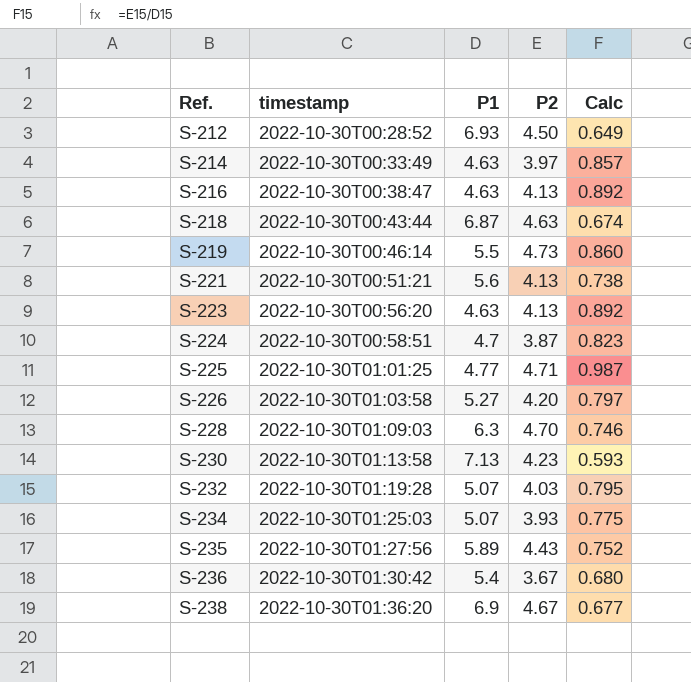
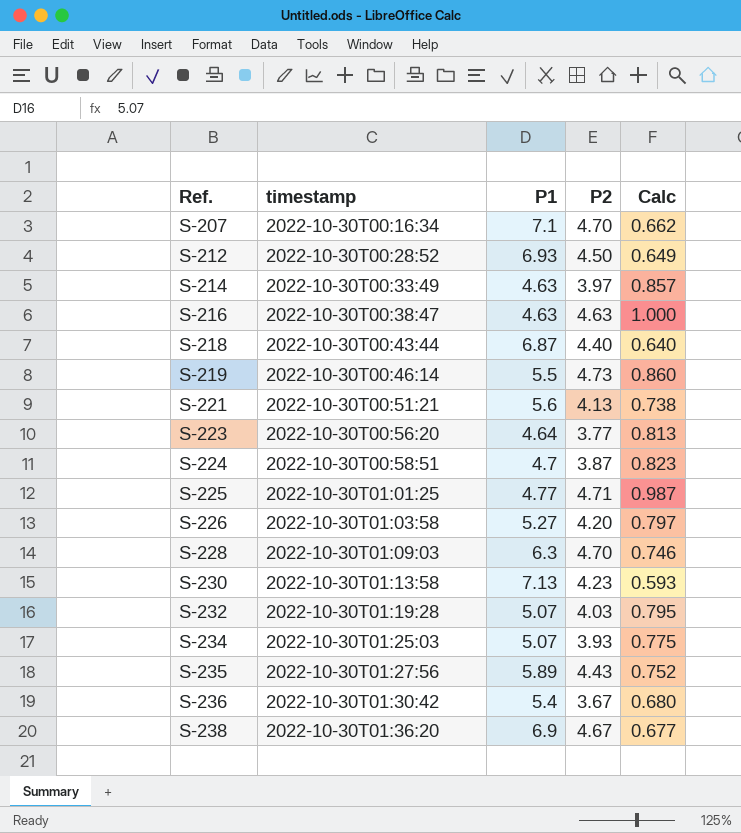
row S-207: none -> 2022-10-30T00:16:34 | 7.1 | 4.70 | 0.662
S-216 | P2: 4.13 -> 4.63
S-216 | Calc: 0.892 -> 1.000
S-218 | P2: 4.63 -> 4.40
S-218 | Calc: 0.674 -> 0.640
S-223 | P1: 4.63 -> 4.64
S-223 | P2: 4.13 -> 3.77
S-223 | Calc: 0.892 -> 0.813

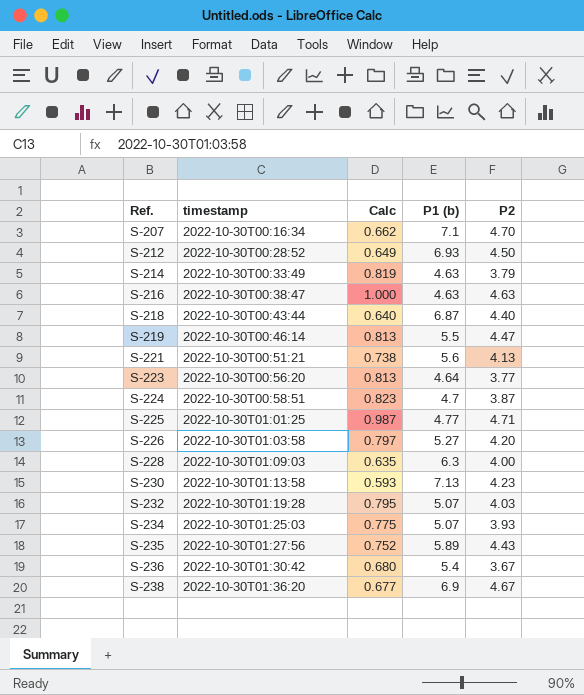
column Calc | position: 5 -> 3
column name: P1 -> P1 (b)
S-214 | Calc: 0.857 -> 0.819
S-214 | P2: 3.97 -> 3.79
S-219 | Calc: 0.860 -> 0.813
S-219 | P2: 4.73 -> 4.47
S-228 | Calc: 0.746 -> 0.635
S-228 | P2: 4.70 -> 4.00

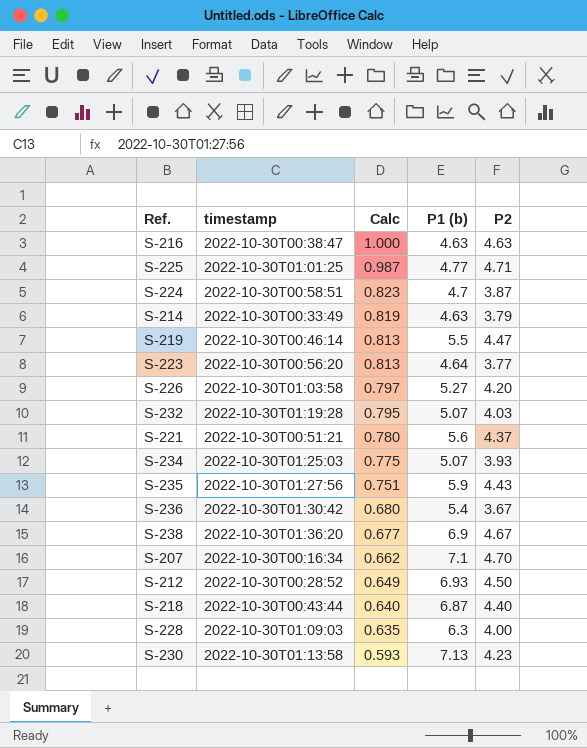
row order: Ref. ascending -> Calc descending
S-221 | Calc: 0.738 -> 0.780
S-221 | P2: 4.13 -> 4.37
S-235 | Calc: 0.752 -> 0.751
S-235 | P1 (b): 5.89 -> 5.9

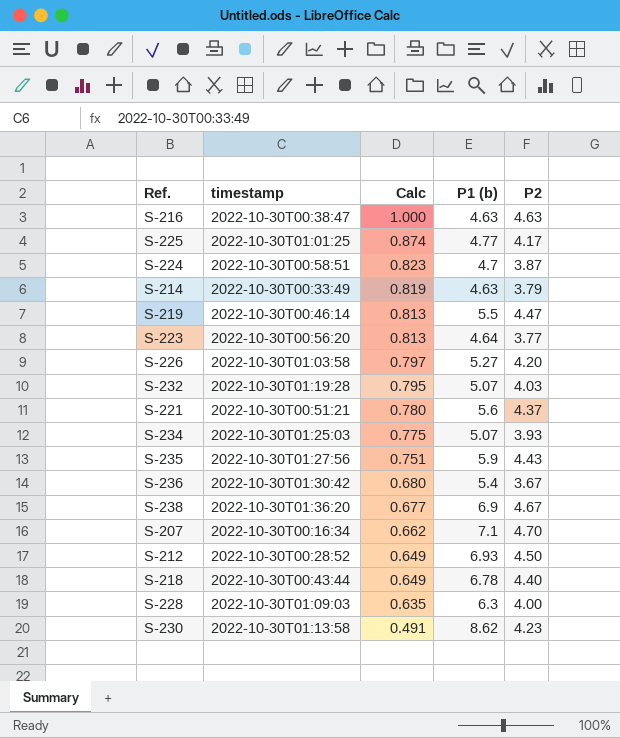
S-225 | Calc: 0.987 -> 0.874
S-225 | P2: 4.71 -> 4.17
S-218 | Calc: 0.640 -> 0.649
S-218 | P1 (b): 6.87 -> 6.78
S-230 | Calc: 0.593 -> 0.491
S-230 | P1 (b): 7.13 -> 8.62

